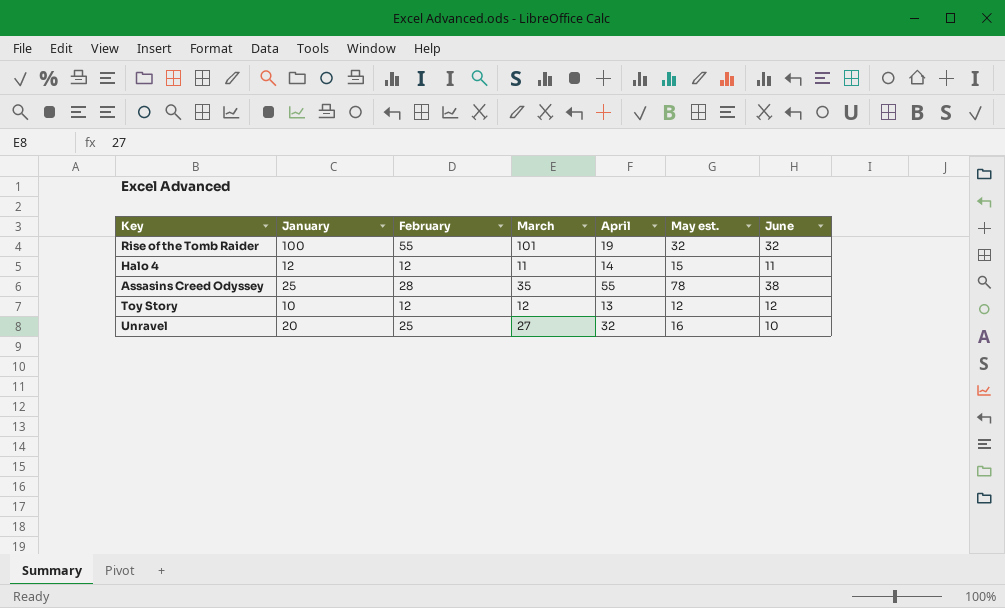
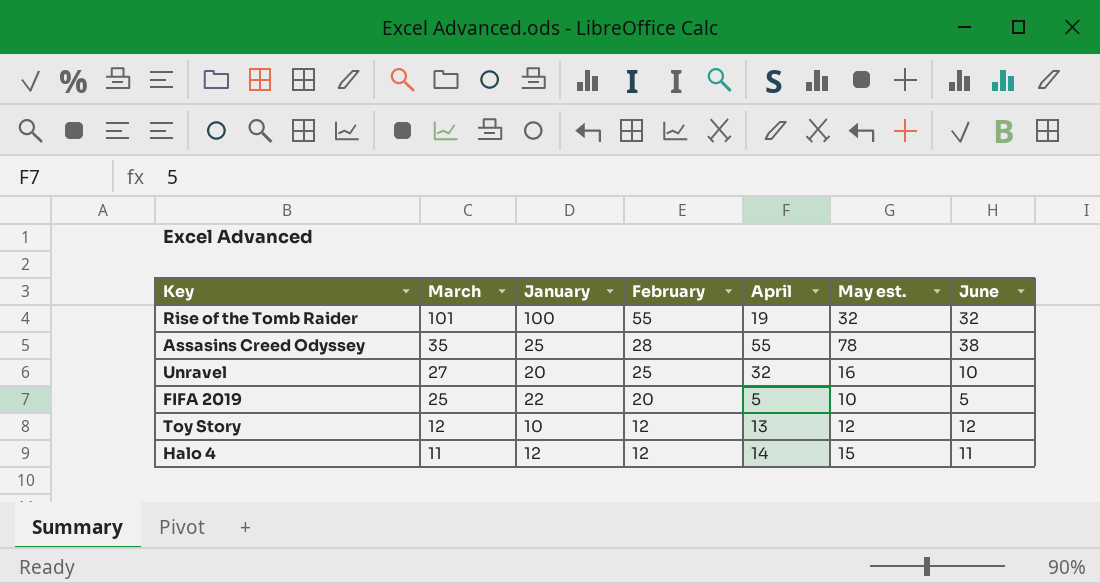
row order: none -> March descending
column March | position: 4 -> 2
row FIFA 2019: none -> 25 | 22 | 20 | 5 | 10 | 5

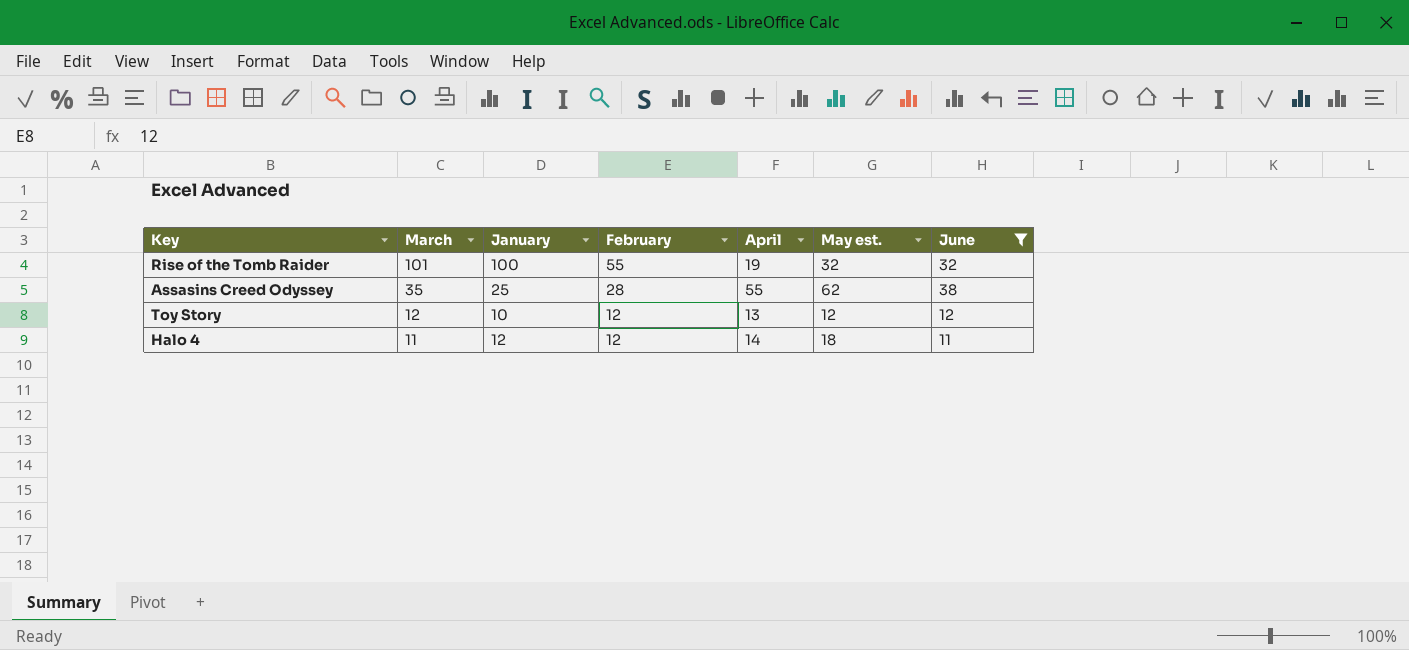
filter: none -> June >= 11
Assasins Creed Odyssey | May est.: 78 -> 62
Halo 4 | May est.: 15 -> 18

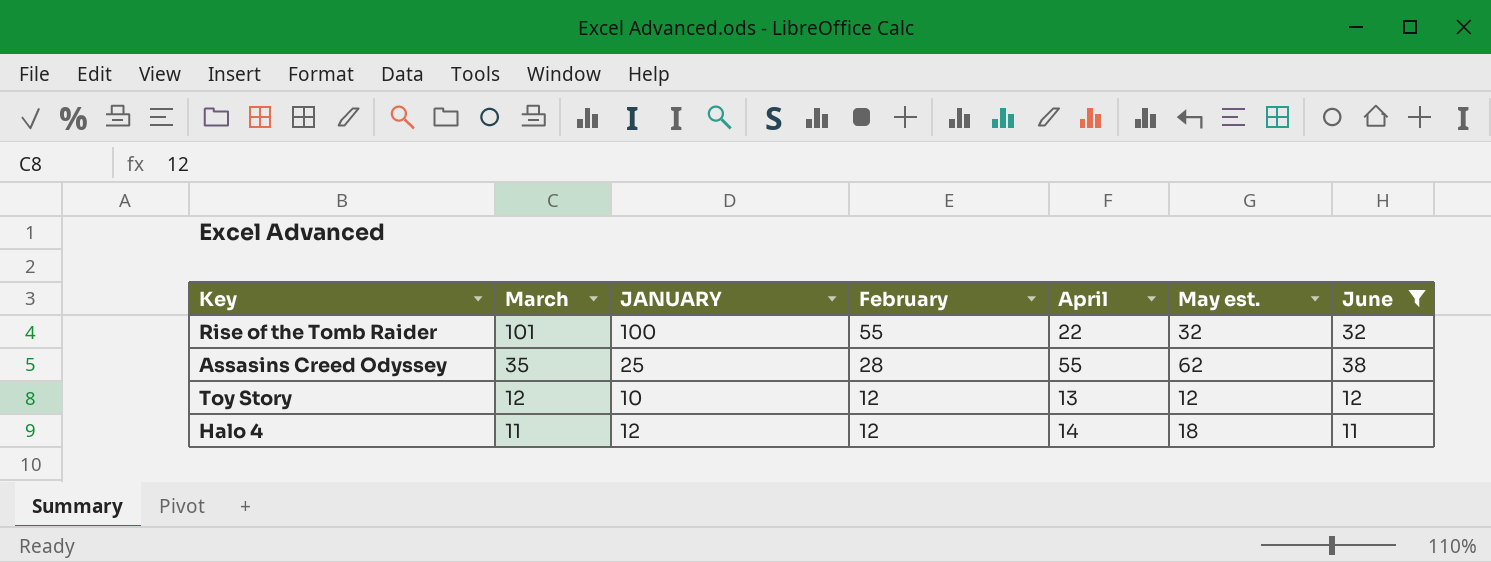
column name: January -> JANUARY
Rise of the Tomb Raider | April: 19 -> 22

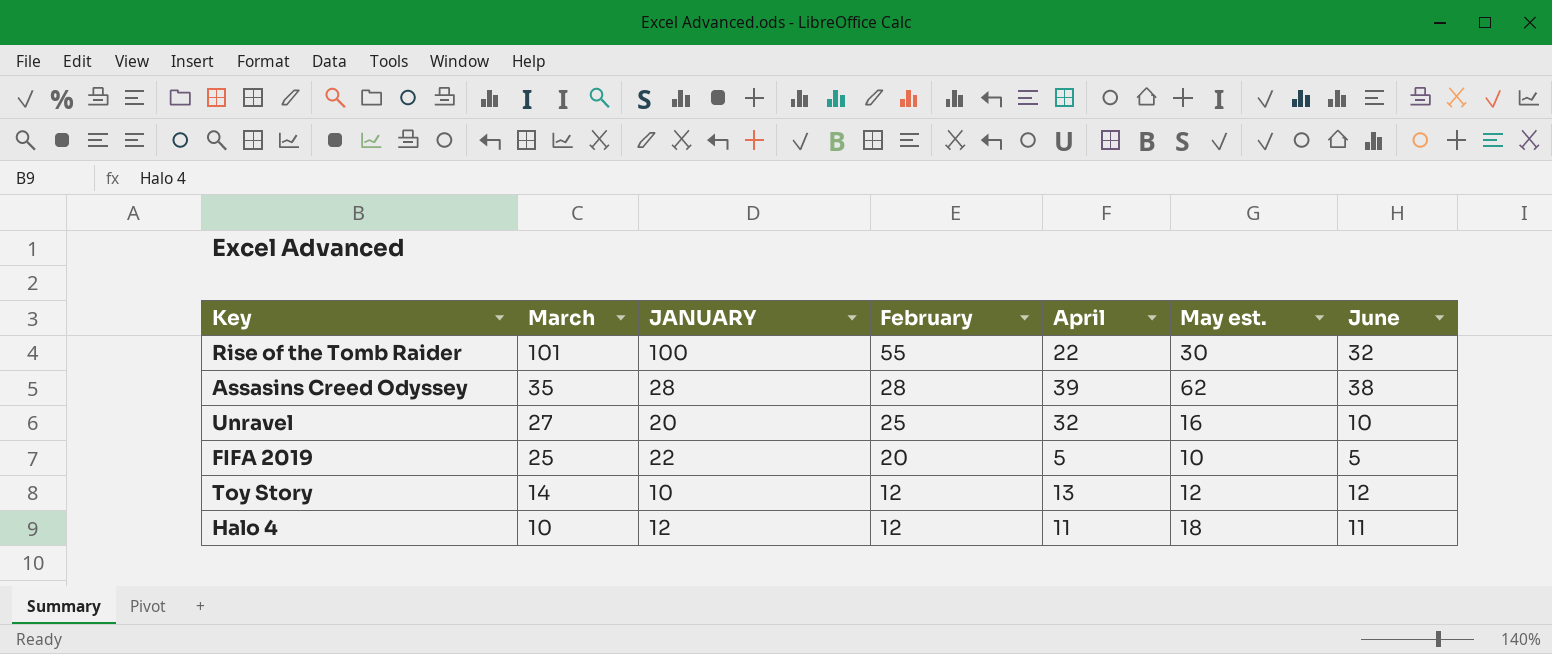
filter: June >= 11 -> none
Rise of the Tomb Raider | May est.: 32 -> 30
Assasins Creed Odyssey | JANUARY: 25 -> 28
Assasins Creed Odyssey | April: 55 -> 39
Toy Story | March: 12 -> 14
Halo 4 | March: 11 -> 10
Halo 4 | April: 14 -> 11

